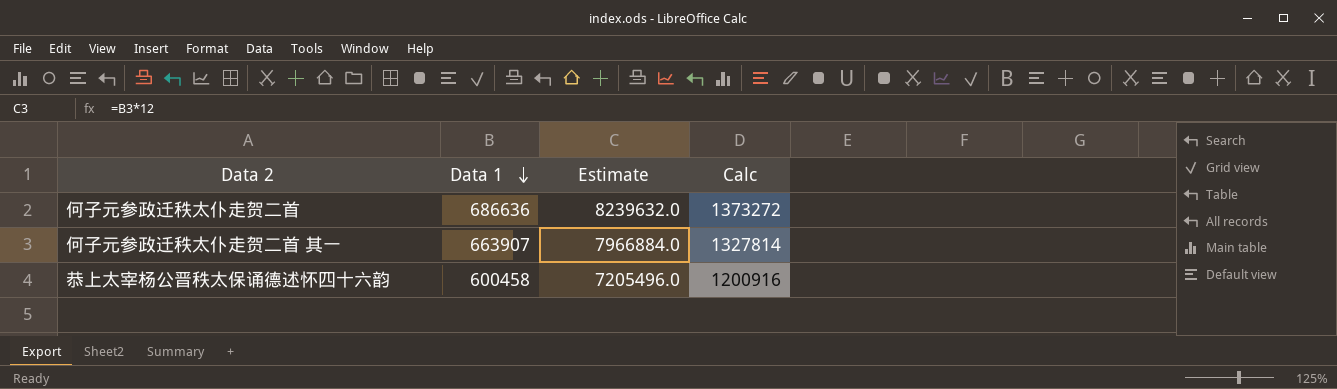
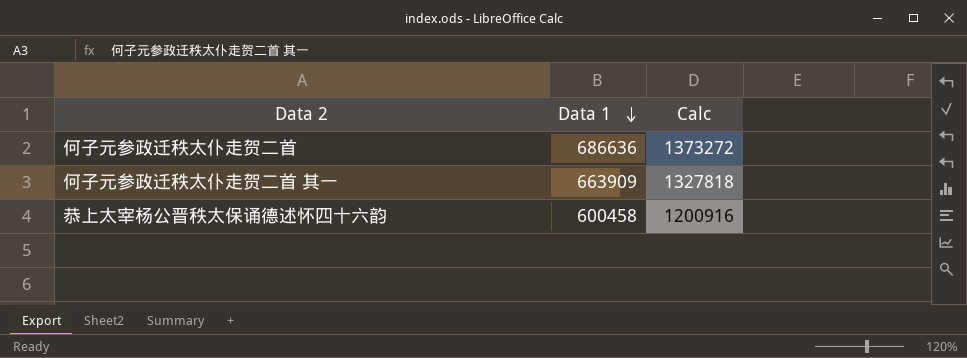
column Estimate | formula: [Data 1] * 12 -> none
何子元参政迁秩太仆走贺二首 其一 | Data 1: 663907 -> 663909
何子元参政迁秩太仆走贺二首 其一 | Calc: 1327814 -> 1327818

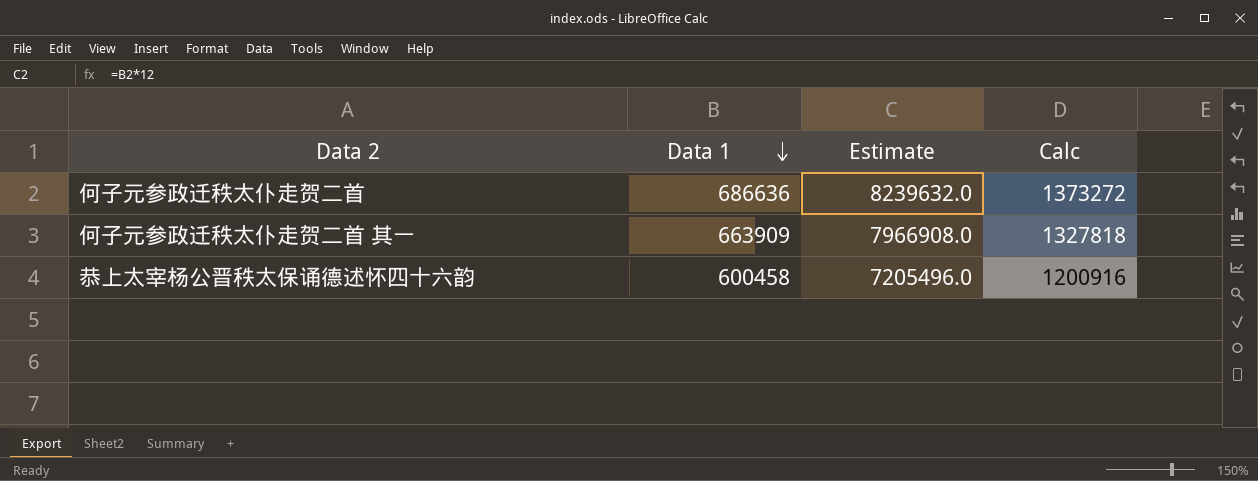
column Estimate | formula: none -> [Data 1] * 12

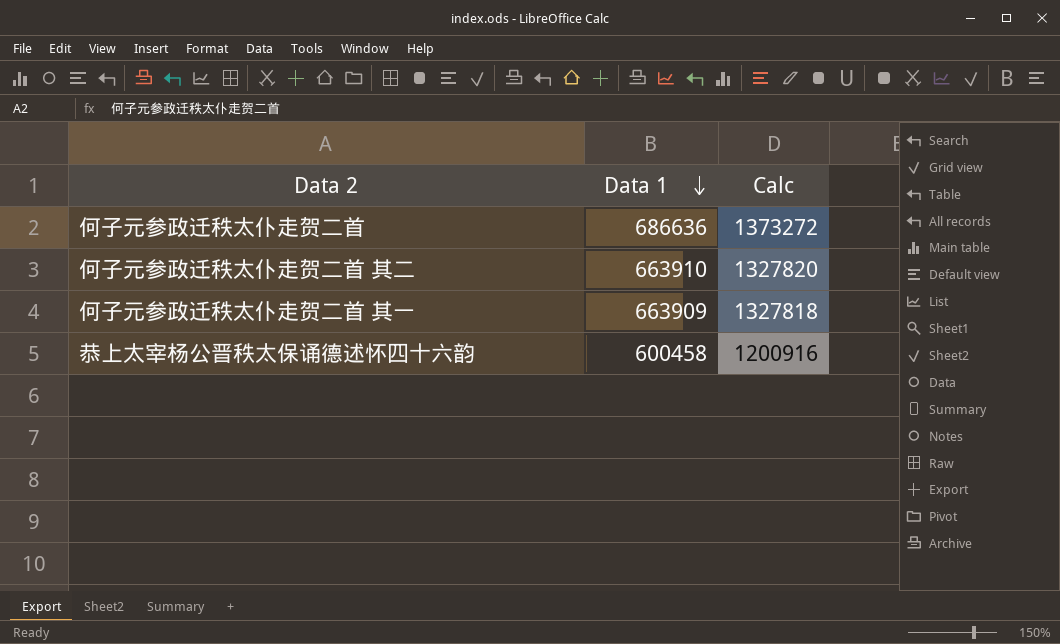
column Estimate | formula: [Data 1] * 12 -> none
row 何子元参政迁秩太仆走贺二首 其二: none -> 663910 | 1327820

